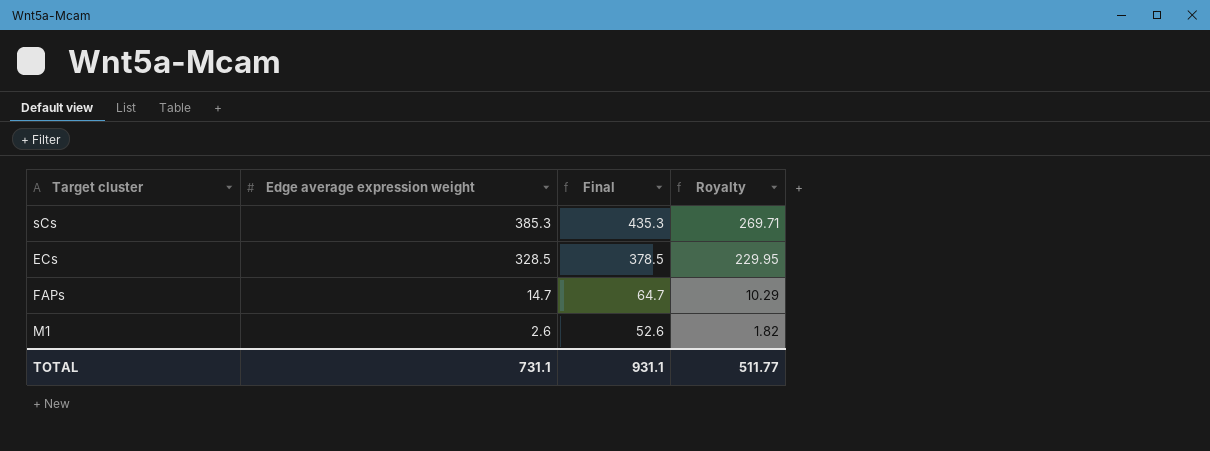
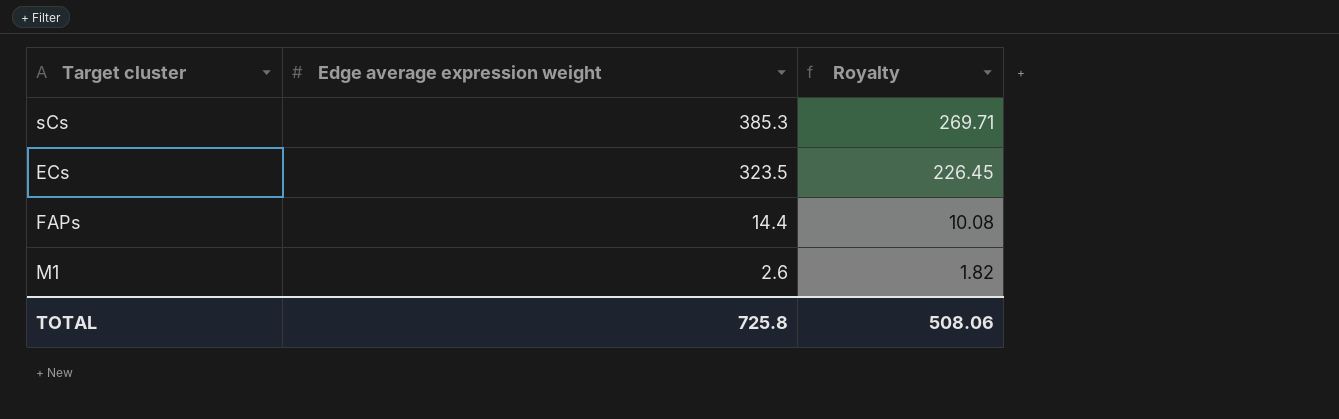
column Final | formula: [Edge average expression weight] + 50 -> none
ECs | Edge average expression weight: 328.5 -> 323.5
ECs | Royalty: 229.95 -> 226.45
FAPs | Edge average expression weight: 14.7 -> 14.4
FAPs | Royalty: 10.29 -> 10.08
TOTAL | Edge average expression weight: 731.1 -> 725.8
TOTAL | Royalty: 511.77 -> 508.06

